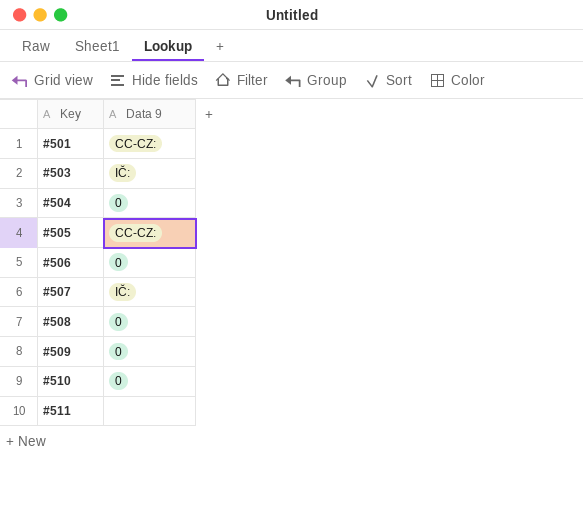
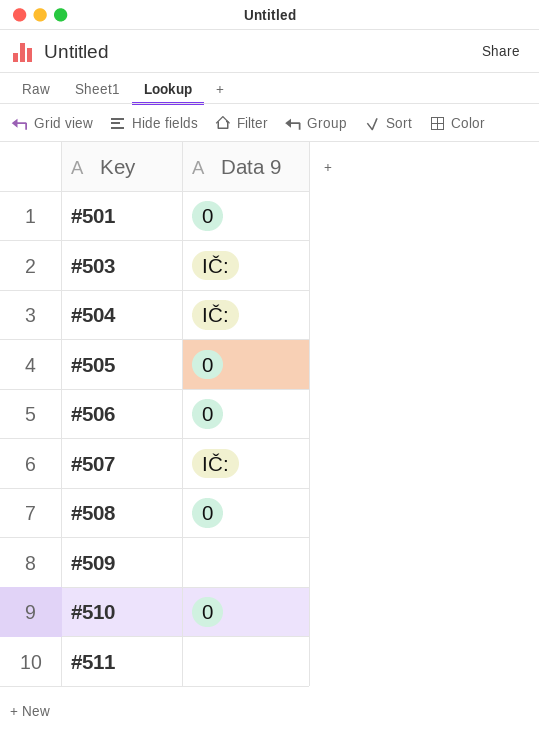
#501 | Data 9: CC-CZ: -> 0
#504 | Data 9: 0 -> IČ:
#505 | Data 9: CC-CZ: -> 0
#509 | Data 9: 0 -> none

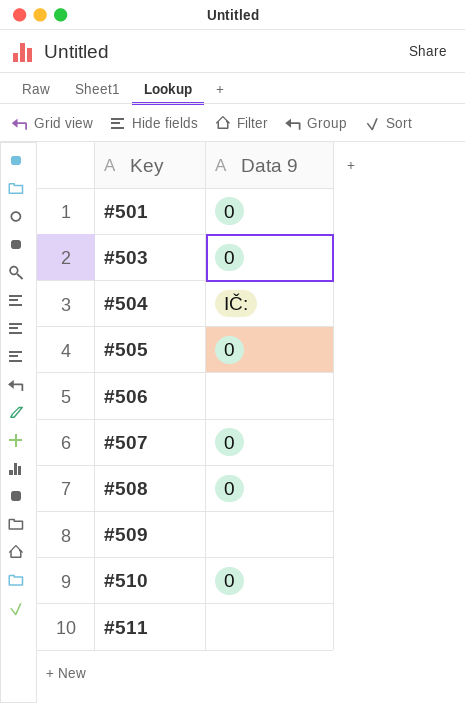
#503 | Data 9: IČ: -> 0
#506 | Data 9: 0 -> none
#507 | Data 9: IČ: -> 0

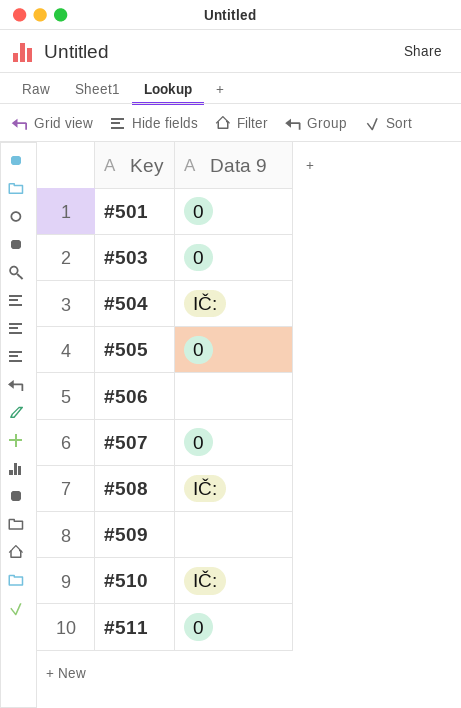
#508 | Data 9: 0 -> IČ:
#510 | Data 9: 0 -> IČ:
#511 | Data 9: none -> 0

